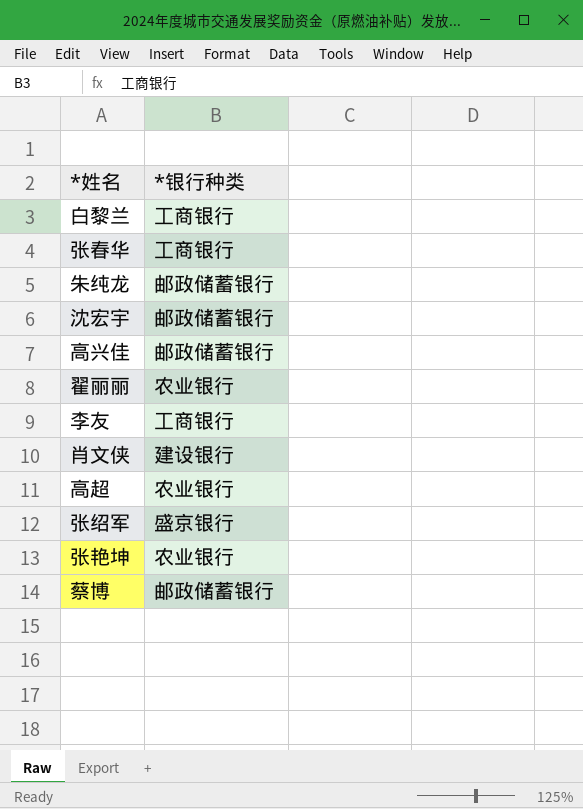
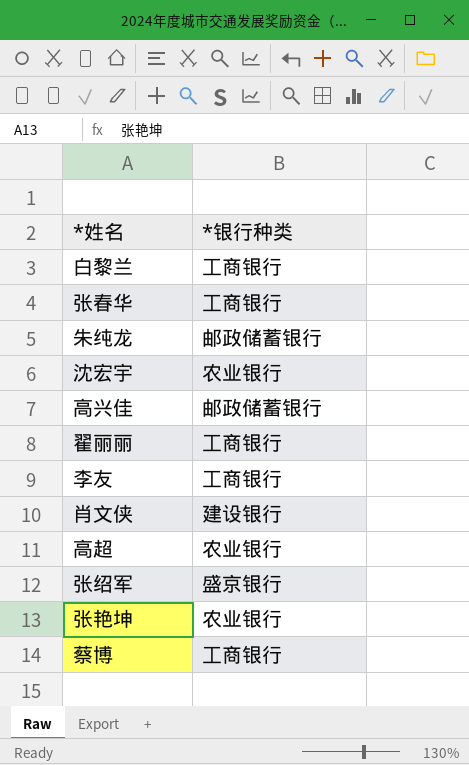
沈宏宇 | *银行种类: 邮政储蓄银行 -> 农业银行
翟丽丽 | *银行种类: 农业银行 -> 工商银行
蔡博 | *银行种类: 邮政储蓄银行 -> 工商银行

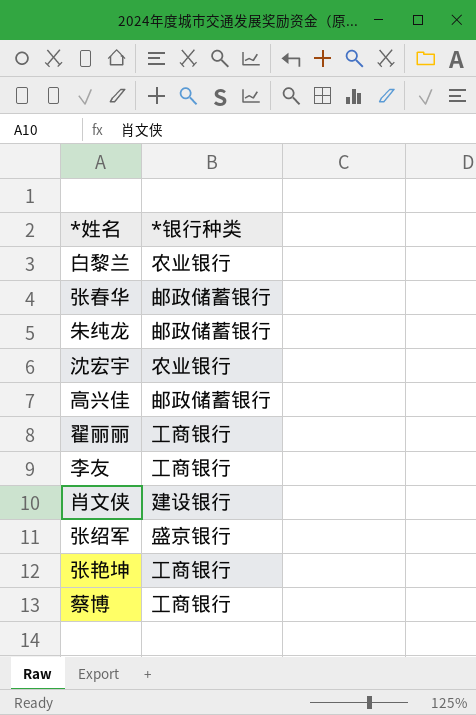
row 高超: 农业银行 -> none
白黎兰 | *银行种类: 工商银行 -> 农业银行
张春华 | *银行种类: 工商银行 -> 邮政储蓄银行
张艳坤 | *银行种类: 农业银行 -> 工商银行

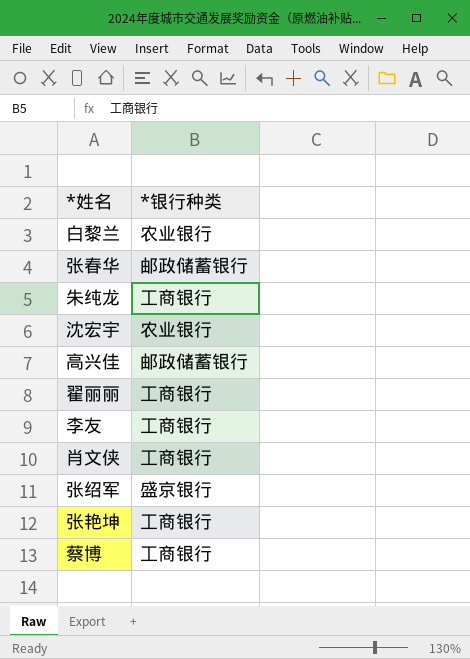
朱纯龙 | *银行种类: 邮政储蓄银行 -> 工商银行
肖文侠 | *银行种类: 建设银行 -> 工商银行

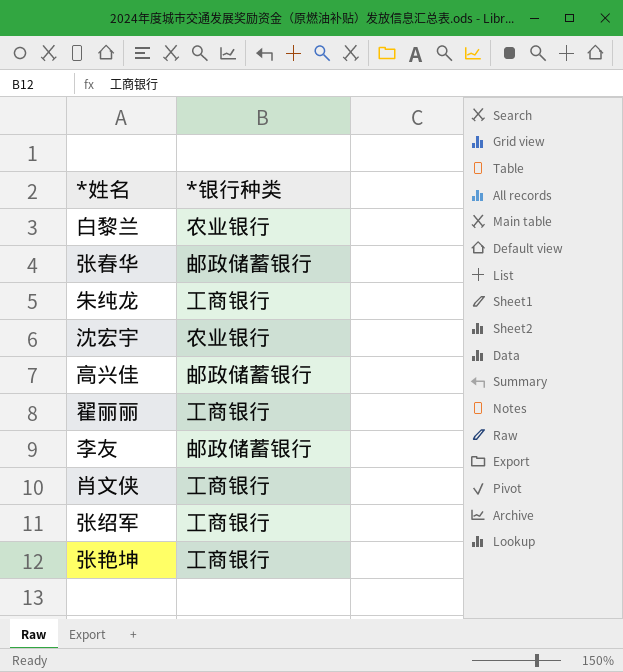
row 蔡博: 工商银行 -> none
李友 | *银行种类: 工商银行 -> 邮政储蓄银行
张绍军 | *银行种类: 盛京银行 -> 工商银行

